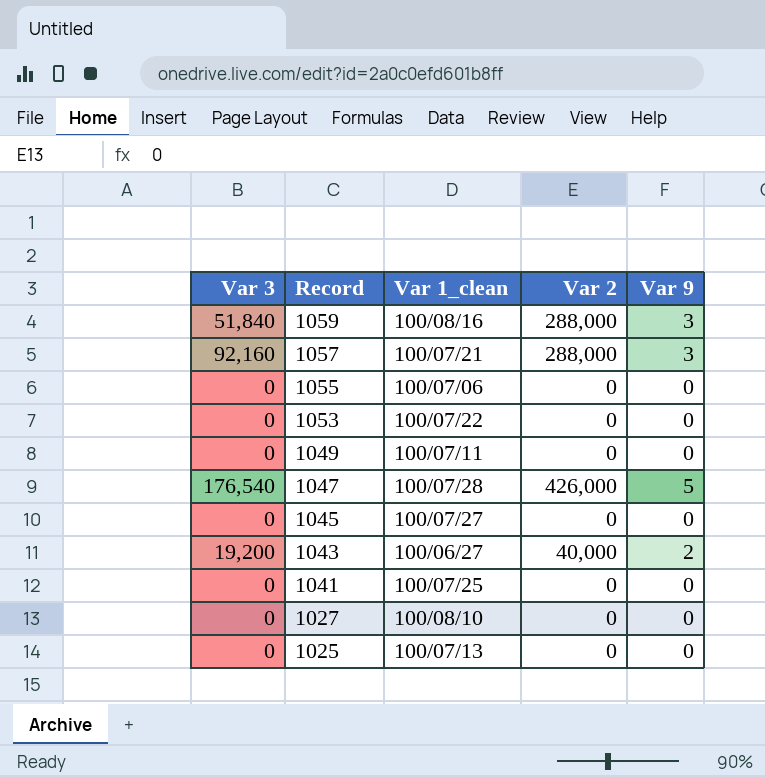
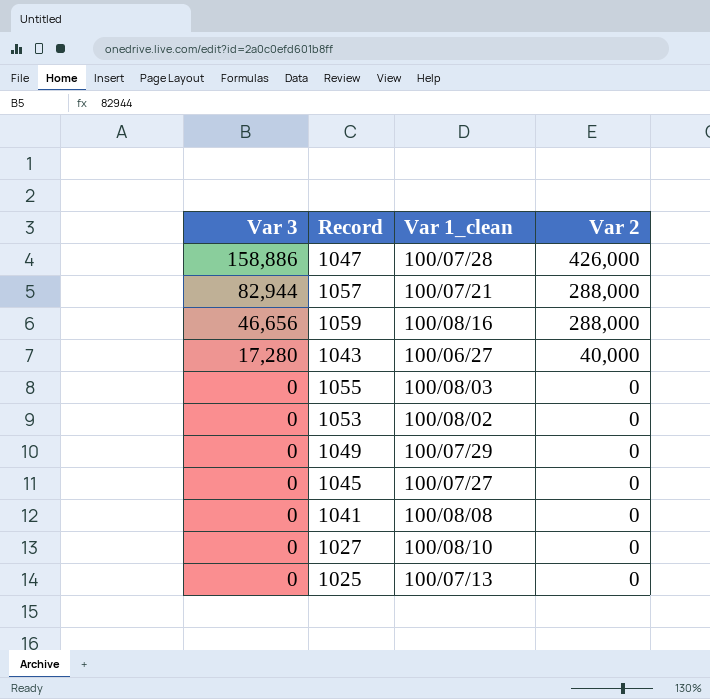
row order: Record descending -> Var 3 descending
column Var 9 | position: 5 -> none
1047 | Var 3: 176,540 -> 158,886
1057 | Var 3: 92,160 -> 82,944
1059 | Var 3: 51,840 -> 46,656
1043 | Var 3: 19,200 -> 17,280
1055 | Var 1_clean: 100/07/06 -> 100/08/03
1053 | Var 1_clean: 100/07/22 -> 100/08/02
1049 | Var 1_clean: 100/07/11 -> 100/07/29
1041 | Var 1_clean: 100/07/25 -> 100/08/08

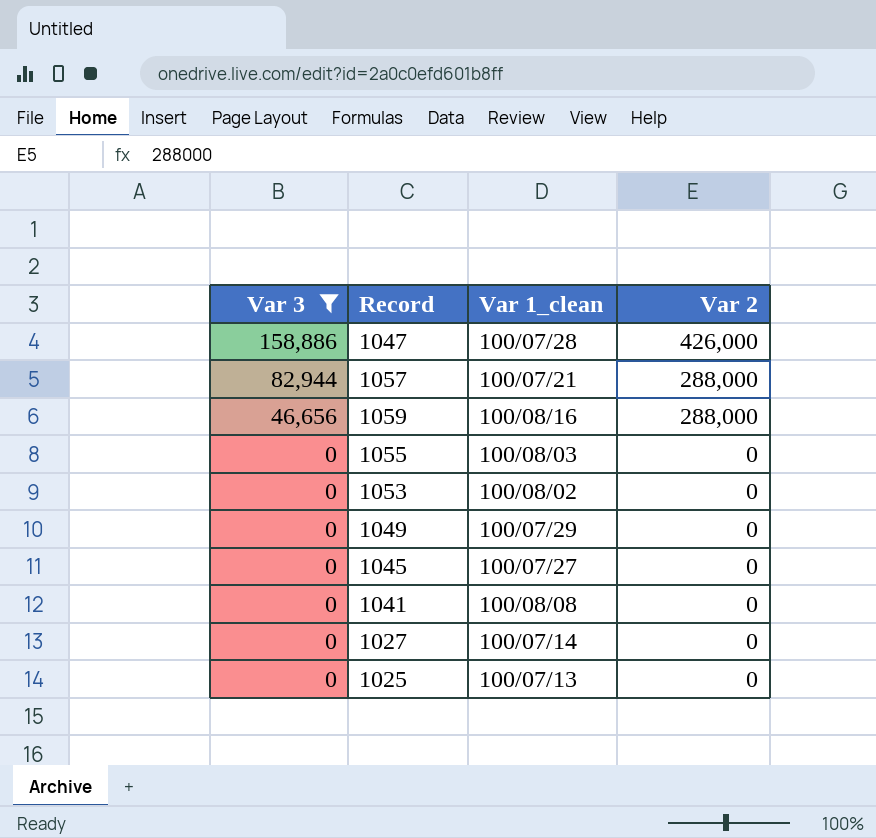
filter: none -> Var 3 != 17,280
1027 | Var 1_clean: 100/08/10 -> 100/07/14

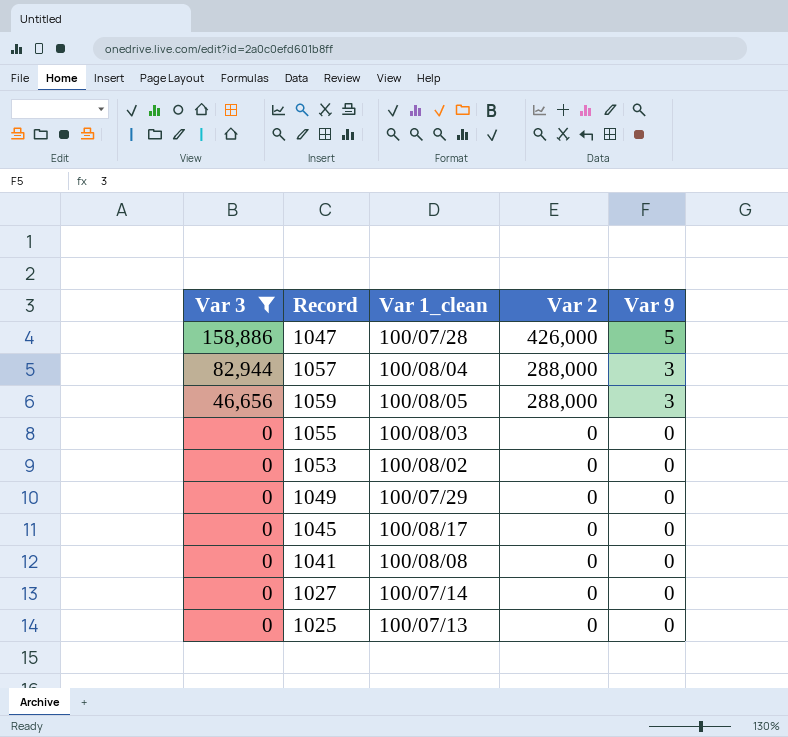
column Var 9 | position: none -> 5
1057 | Var 1_clean: 100/07/21 -> 100/08/04
1059 | Var 1_clean: 100/08/16 -> 100/08/05
1045 | Var 1_clean: 100/07/27 -> 100/08/17

